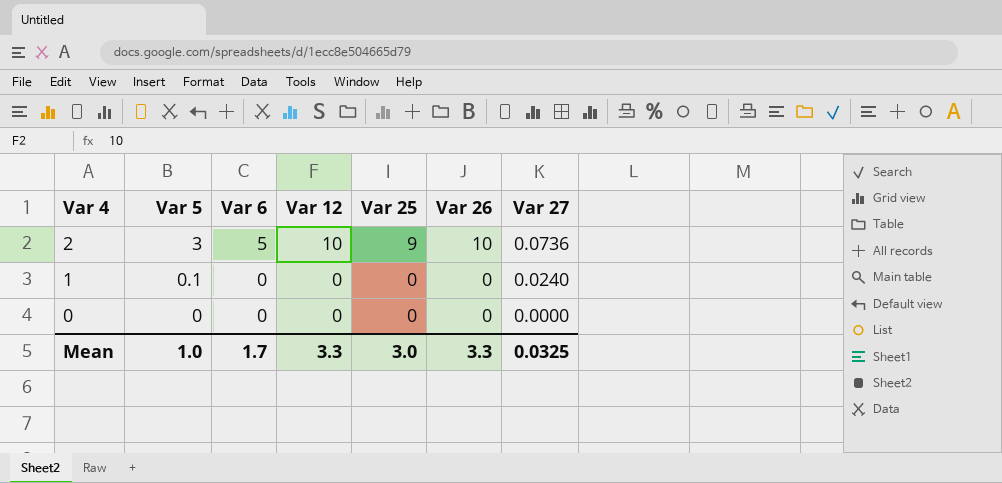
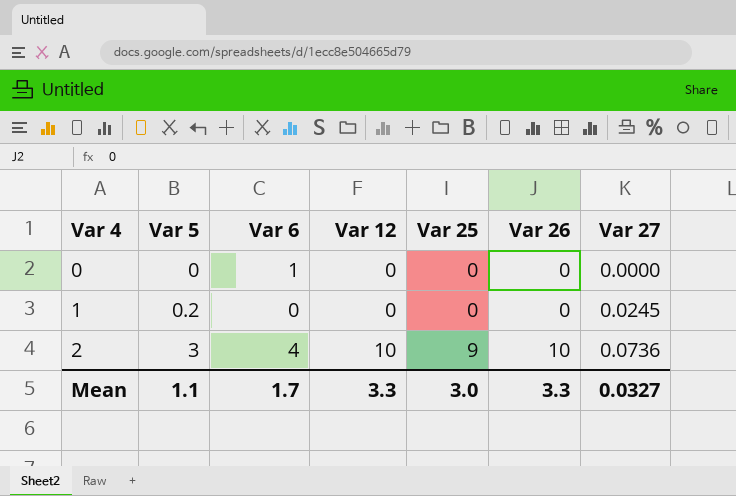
row order: Var 4 descending -> Var 4 ascending
0 | Var 6: 0 -> 1
1 | Var 5: 0.1 -> 0.2
1 | Var 27: 0.0240 -> 0.0245
2 | Var 6: 5 -> 4
Mean | Var 5: 1.0 -> 1.1
Mean | Var 27: 0.0325 -> 0.0327

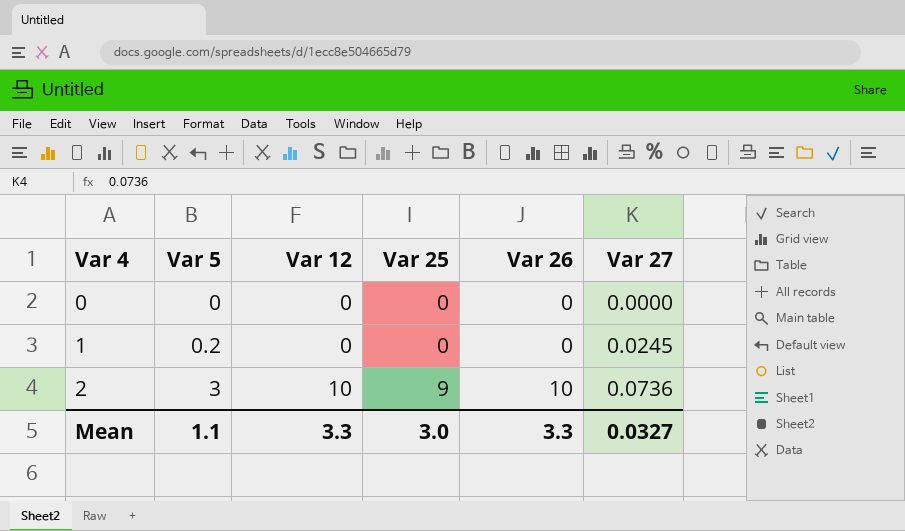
column Var 6 | position: 3 -> none

